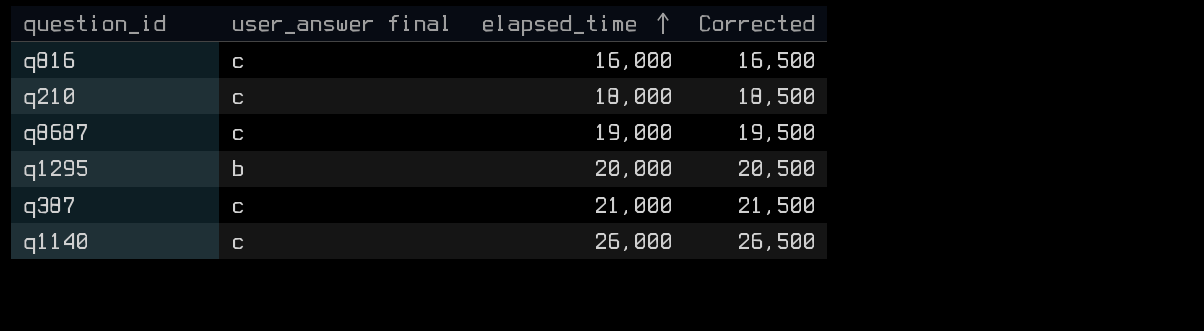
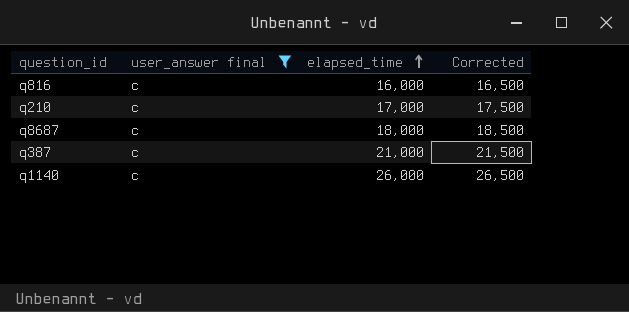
filter: none -> user_answer final = c
q210 | elapsed_time: 18,000 -> 17,000
q210 | Corrected: 18,500 -> 17,500
q8687 | elapsed_time: 19,000 -> 18,000
q8687 | Corrected: 19,500 -> 18,500

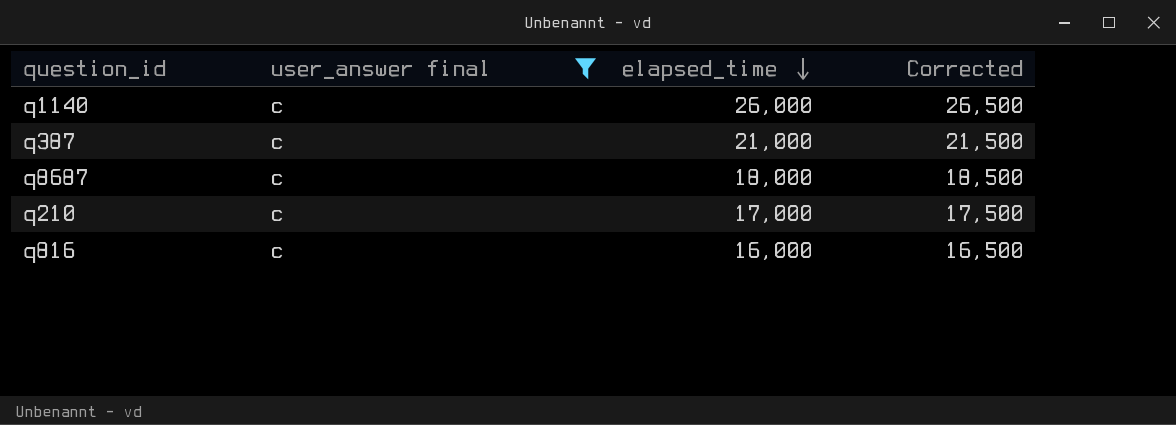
row order: elapsed_time ascending -> elapsed_time descending

